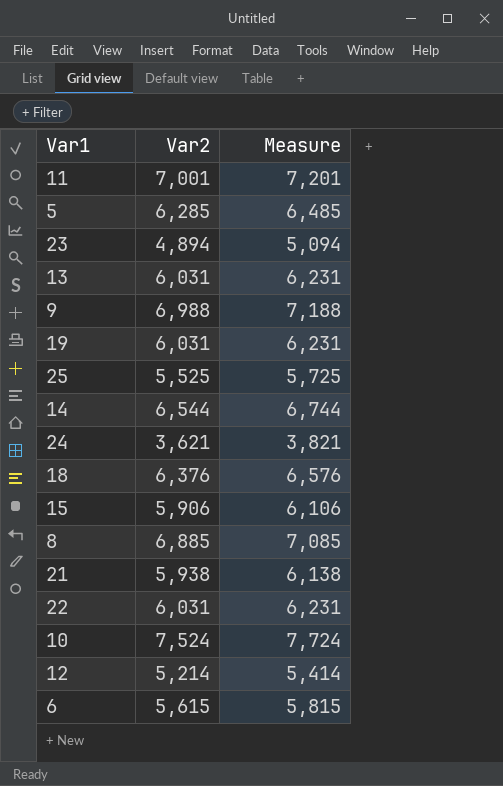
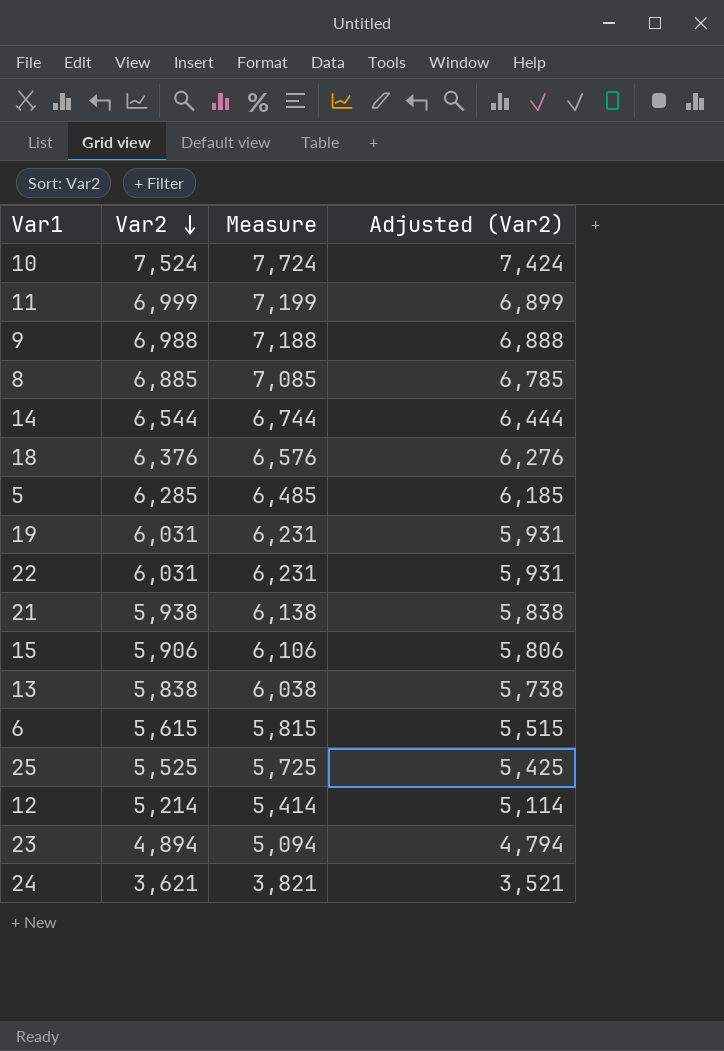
row order: none -> Var2 descending
column Adjusted (Var2) | formula: none -> [Var2] - 100
11 | Var2: 7,001 -> 6,999
11 | Measure: 7,201 -> 7,199
13 | Var2: 6,031 -> 5,838
13 | Measure: 6,231 -> 6,038

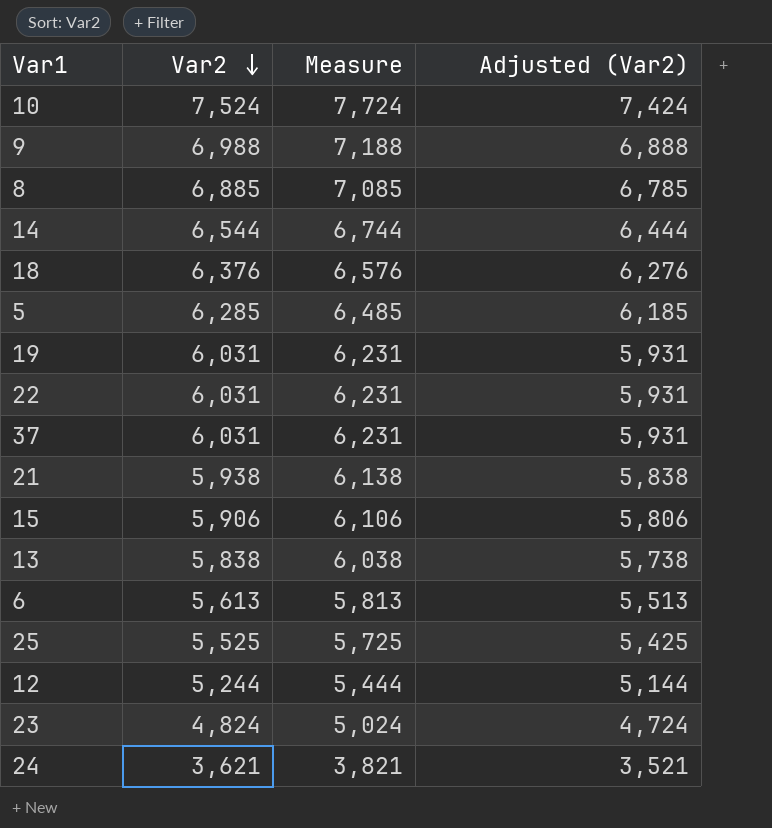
row 11: 6,999 | 7,199 | 6,899 -> none
row 37: none -> 6,031 | 6,231 | 5,931
6 | Var2: 5,615 -> 5,613
6 | Measure: 5,815 -> 5,813
6 | Adjusted (Var2): 5,515 -> 5,513
12 | Var2: 5,214 -> 5,244
12 | Measure: 5,414 -> 5,444
12 | Adjusted (Var2): 5,114 -> 5,144
23 | Var2: 4,894 -> 4,824
23 | Measure: 5,094 -> 5,024
23 | Adjusted (Var2): 4,794 -> 4,724

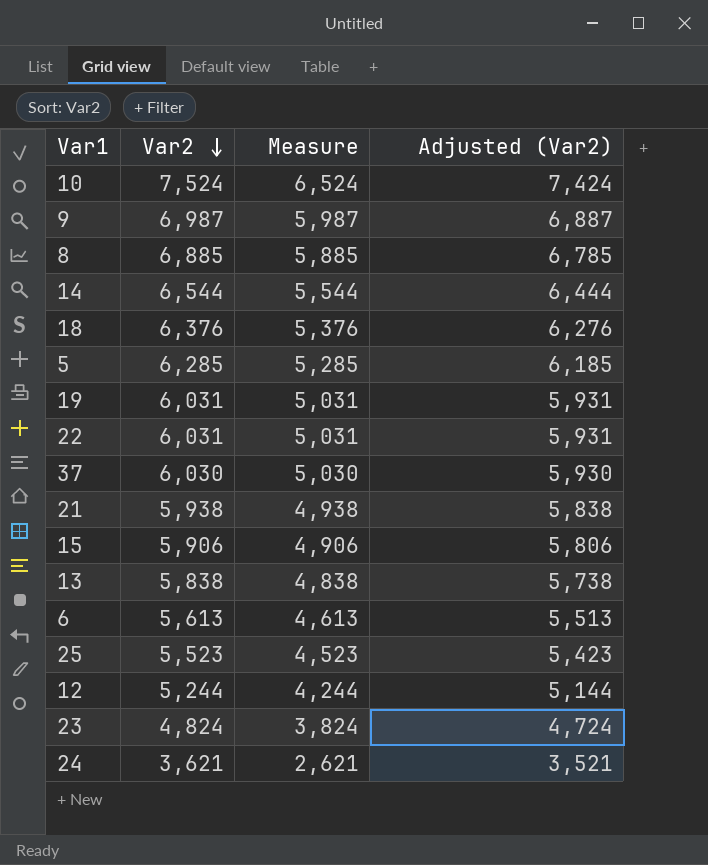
column Measure | formula: [Var2] + 200 -> [Var2] - 1000
9 | Var2: 6,988 -> 6,987
9 | Adjusted (Var2): 6,888 -> 6,887
37 | Var2: 6,031 -> 6,030
37 | Adjusted (Var2): 5,931 -> 5,930
25 | Var2: 5,525 -> 5,523
25 | Adjusted (Var2): 5,425 -> 5,423

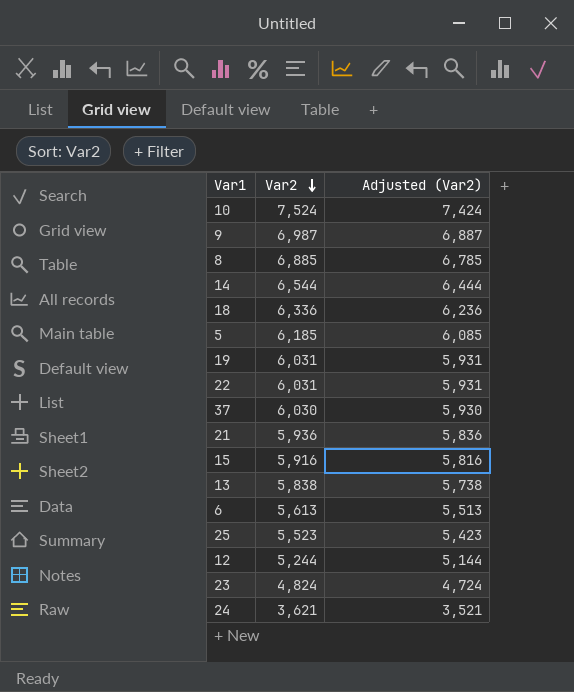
column Measure | formula: [Var2] - 1000 -> none
18 | Var2: 6,376 -> 6,336
18 | Adjusted (Var2): 6,276 -> 6,236
5 | Var2: 6,285 -> 6,185
5 | Adjusted (Var2): 6,185 -> 6,085
21 | Var2: 5,938 -> 5,936
21 | Adjusted (Var2): 5,838 -> 5,836
15 | Var2: 5,906 -> 5,916
15 | Adjusted (Var2): 5,806 -> 5,816

